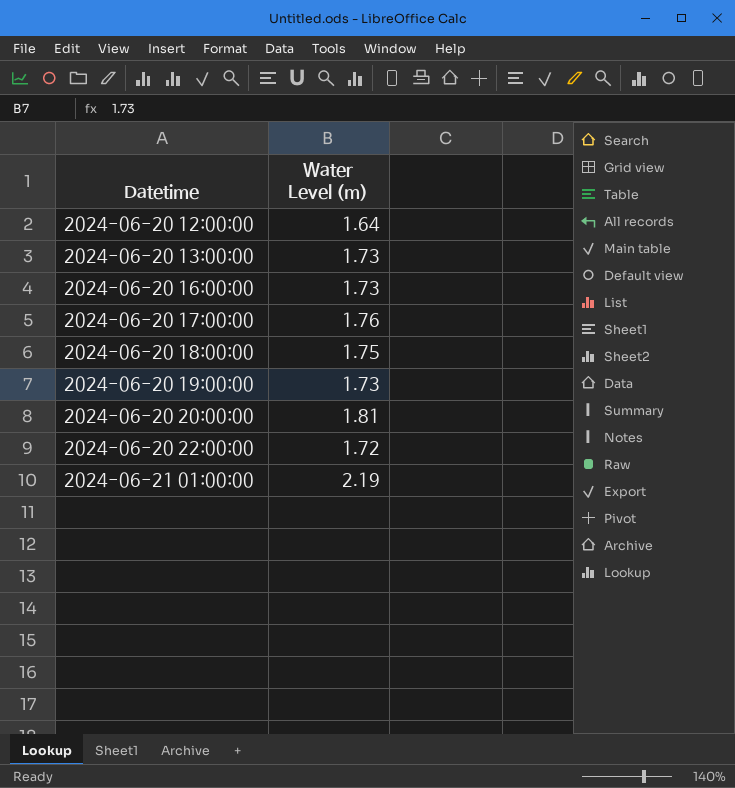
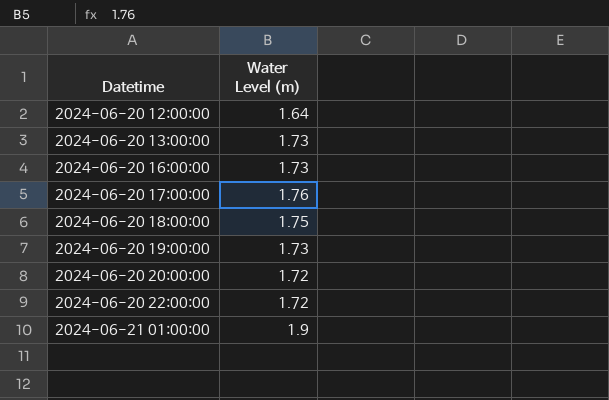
2024-06-20 20:00:00 | Water Level (m): 1.81 -> 1.72
2024-06-21 01:00:00 | Water Level (m): 2.19 -> 1.9

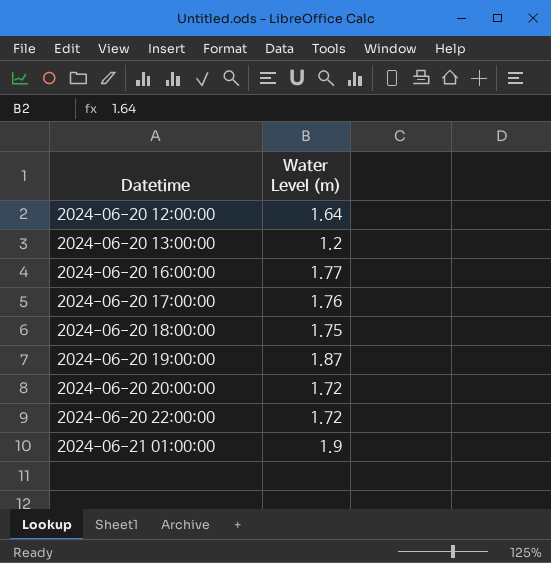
2024-06-20 13:00:00 | Water Level (m): 1.73 -> 1.2
2024-06-20 16:00:00 | Water Level (m): 1.73 -> 1.77
2024-06-20 19:00:00 | Water Level (m): 1.73 -> 1.87

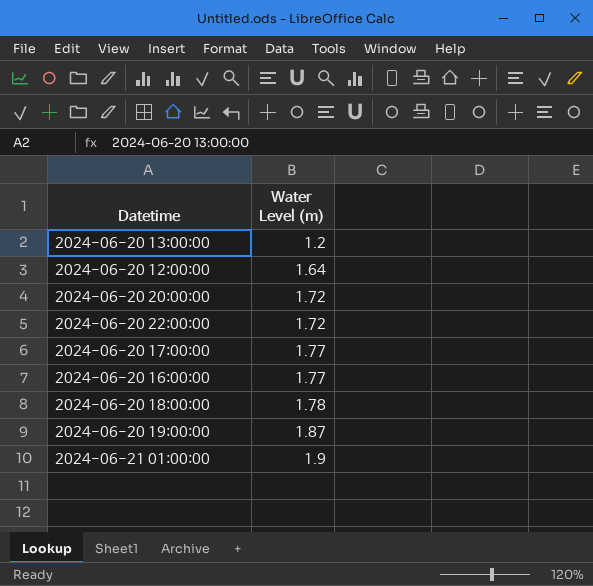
row order: Datetime ascending -> Water Level (m) ascending
2024-06-20 17:00:00 | Water Level (m): 1.76 -> 1.77
2024-06-20 18:00:00 | Water Level (m): 1.75 -> 1.78

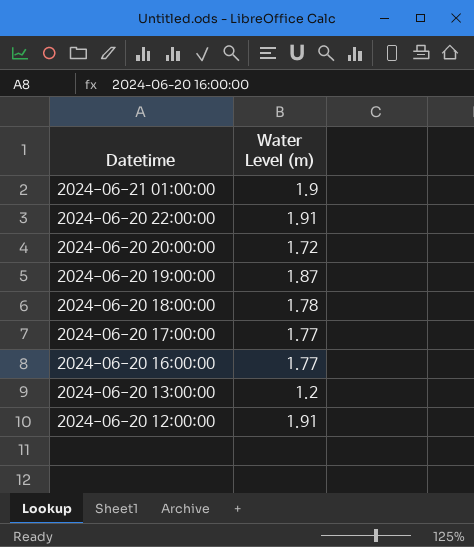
row order: Water Level (m) ascending -> Datetime descending
2024-06-20 22:00:00 | Water Level (m): 1.72 -> 1.91
2024-06-20 12:00:00 | Water Level (m): 1.64 -> 1.91

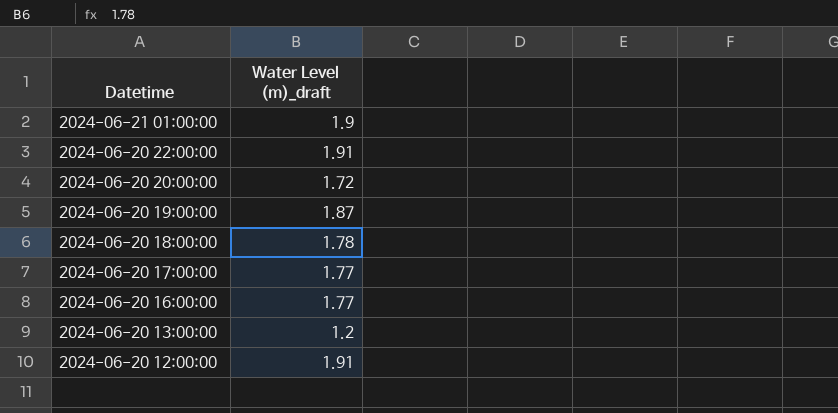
column name: Water Level (m) -> Water Level (m)_draft

